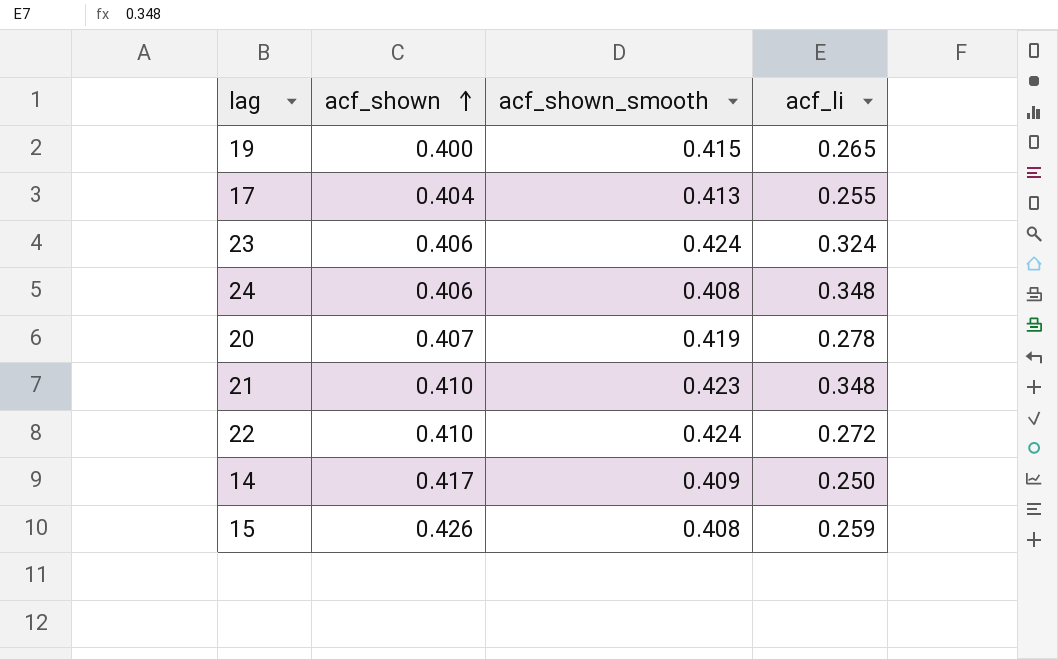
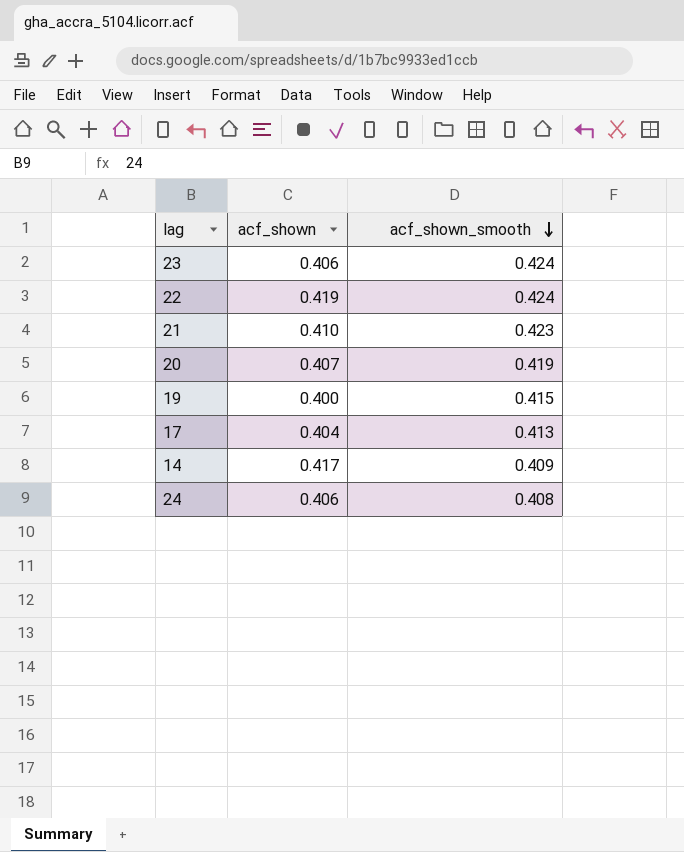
row order: acf_shown ascending -> acf_shown_smooth descending
column acf_li | position: 4 -> none
row 15: 0.426 | 0.408 | 0.259 -> none
22 | acf_shown: 0.410 -> 0.419

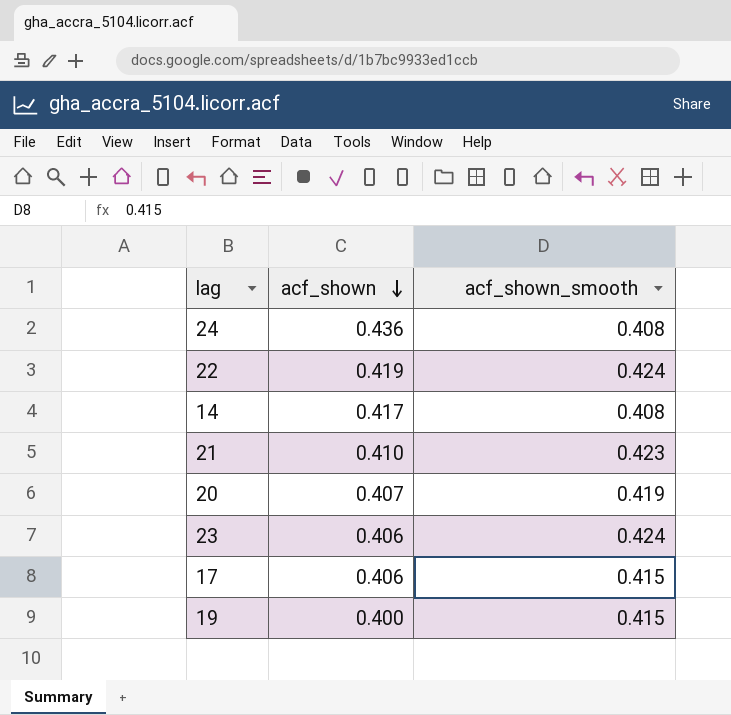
row order: acf_shown_smooth descending -> acf_shown descending
24 | acf_shown: 0.406 -> 0.436
14 | acf_shown_smooth: 0.409 -> 0.408
17 | acf_shown: 0.404 -> 0.406
17 | acf_shown_smooth: 0.413 -> 0.415

